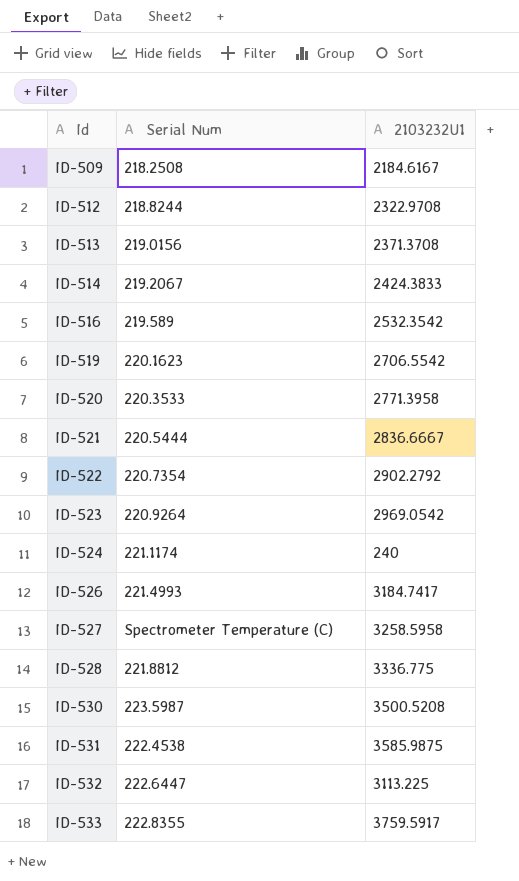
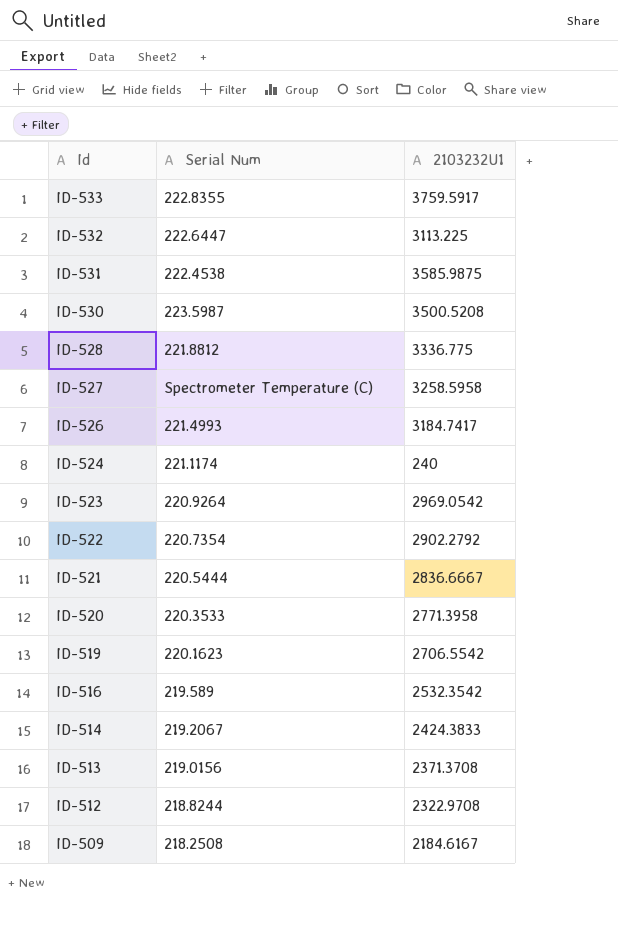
row order: Id ascending -> Id descending

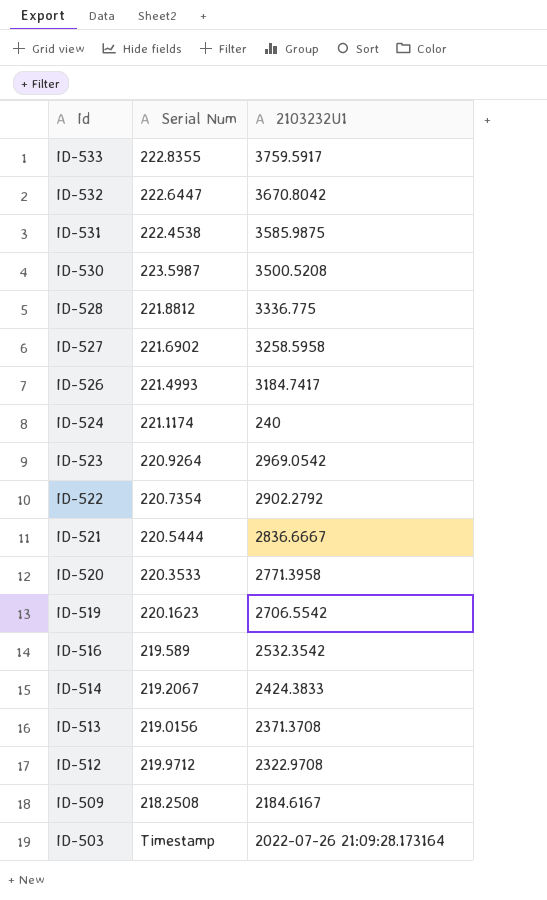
ID-532 | 2103232U1: 3113.225 -> 3670.8042
ID-527 | Serial Num: Spectrometer Temperature (C) -> 221.6902
ID-512 | Serial Num: 218.8244 -> 219.9712
row ID-503: none -> Timestamp | 2022-07-26 21:09:28.173164

